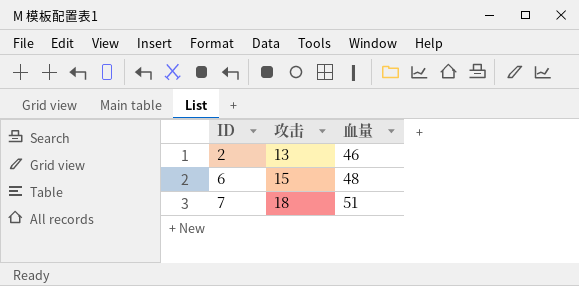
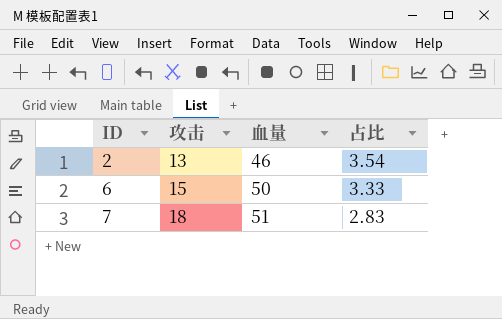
column 占比 | formula: none -> [血量] / [攻击]
6 | 血量: 48 -> 50

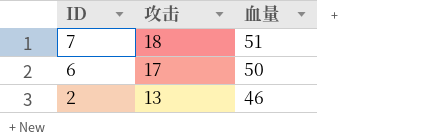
row order: ID ascending -> ID descending
column 占比 | formula: [血量] / [攻击] -> none
6 | 攻击: 15 -> 17

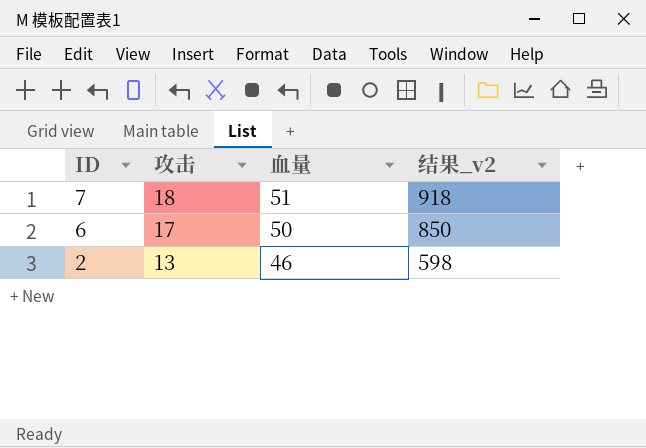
column 结果_v2 | formula: none -> [攻击] * [血量]

